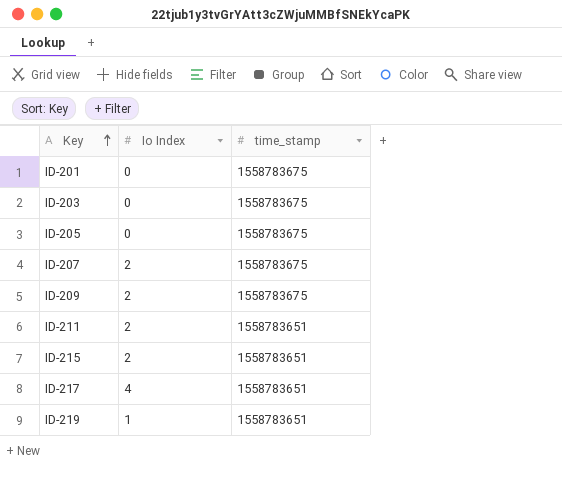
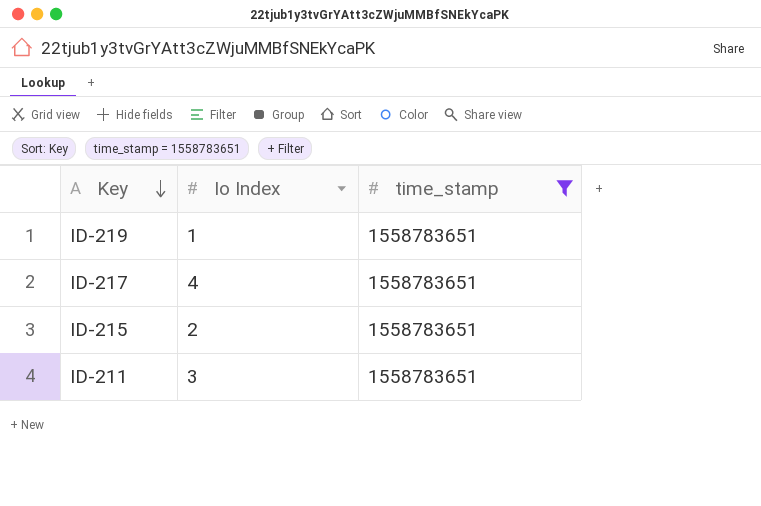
filter: none -> time_stamp = 1558783651
row order: Key ascending -> Key descending
ID-211 | Io Index: 2 -> 3

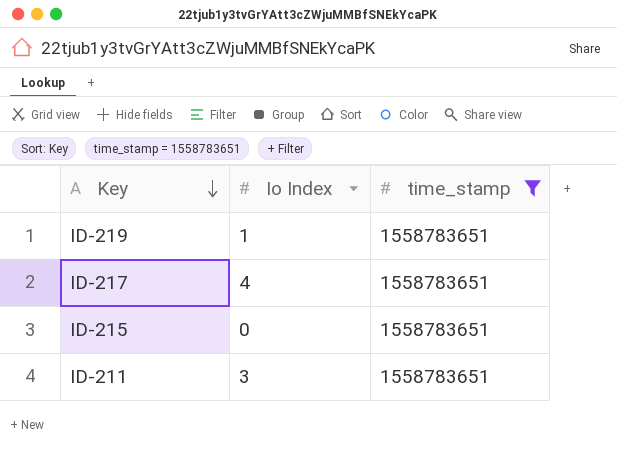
ID-215 | Io Index: 2 -> 0

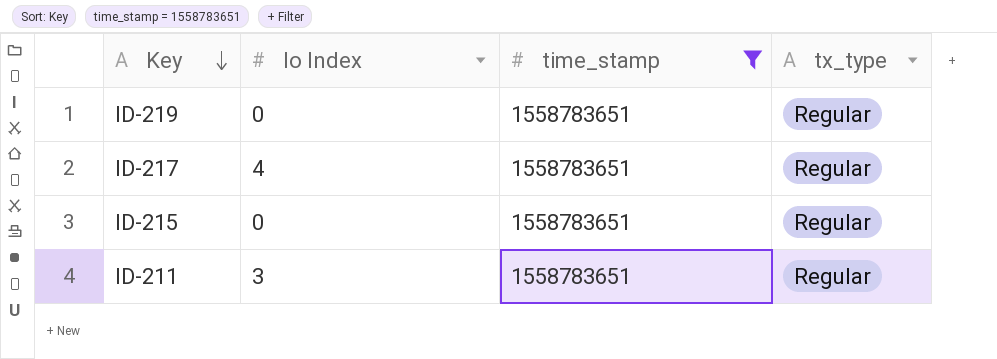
column tx_type | position: none -> 4
ID-219 | Io Index: 1 -> 0

